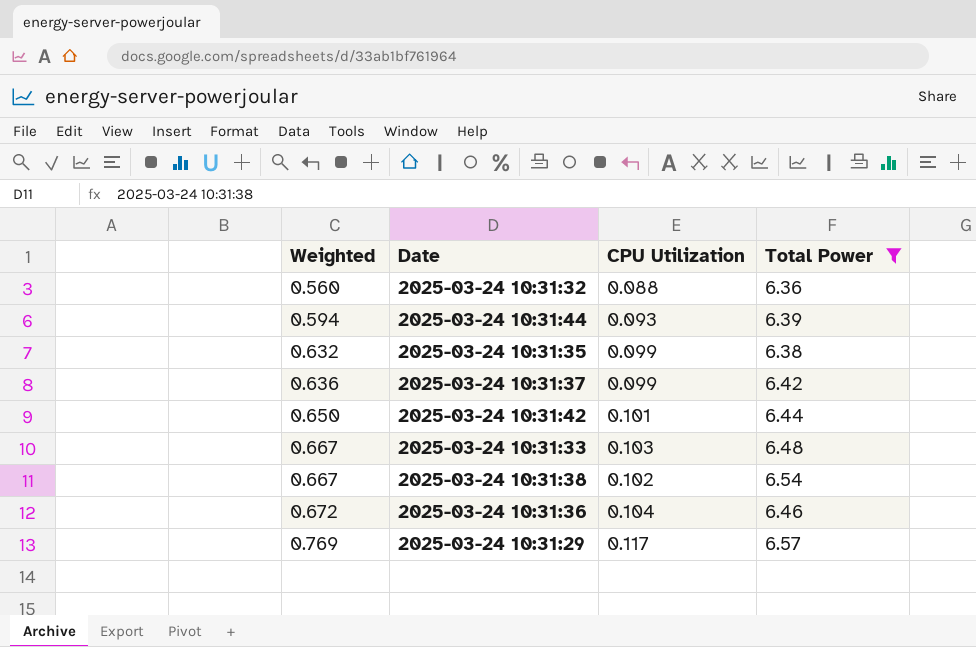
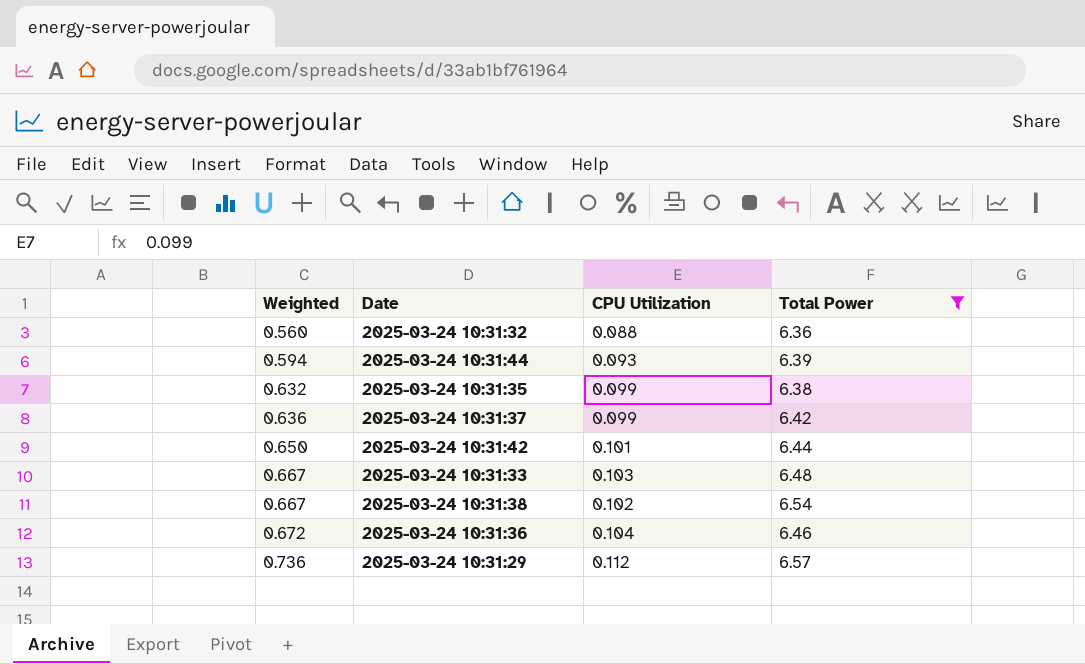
2025-03-24 10:31:29 | Weighted: 0.769 -> 0.736
2025-03-24 10:31:29 | CPU Utilization: 0.117 -> 0.112

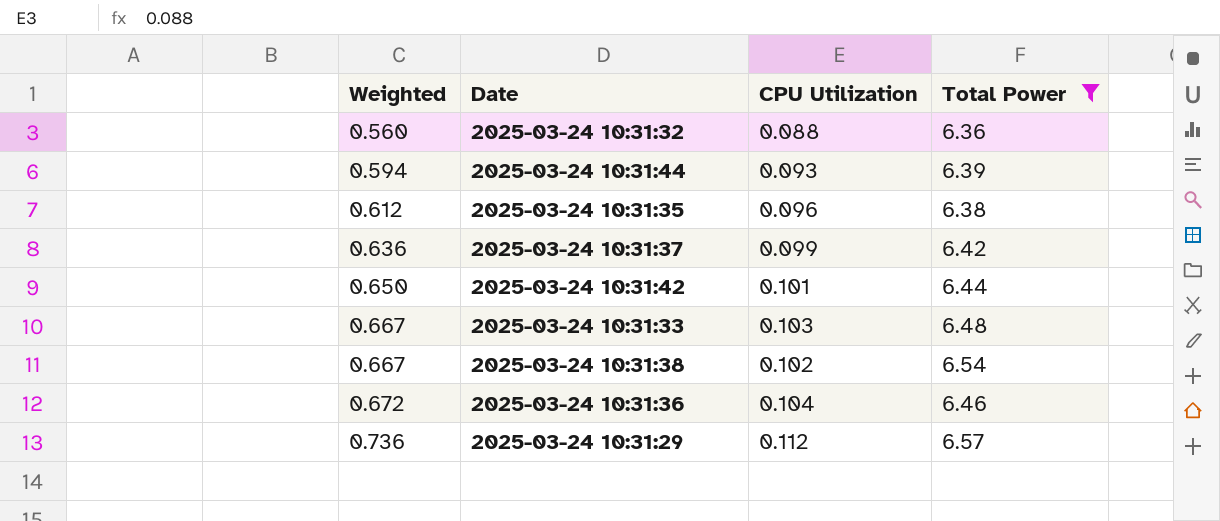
2025-03-24 10:31:35 | Weighted: 0.632 -> 0.612
2025-03-24 10:31:35 | CPU Utilization: 0.099 -> 0.096

